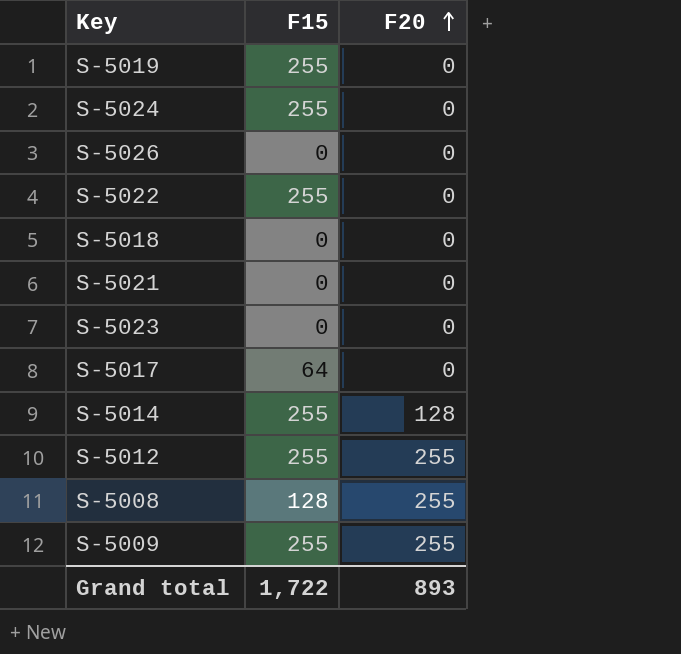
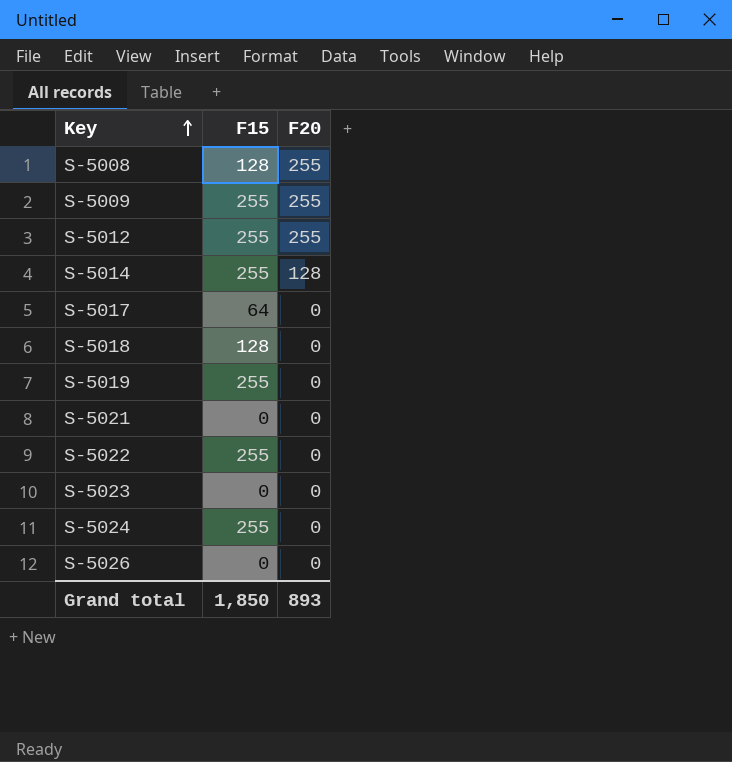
row order: F20 ascending -> Key ascending
S-5018 | F15: 0 -> 128
Grand total | F15: 1,722 -> 1,850

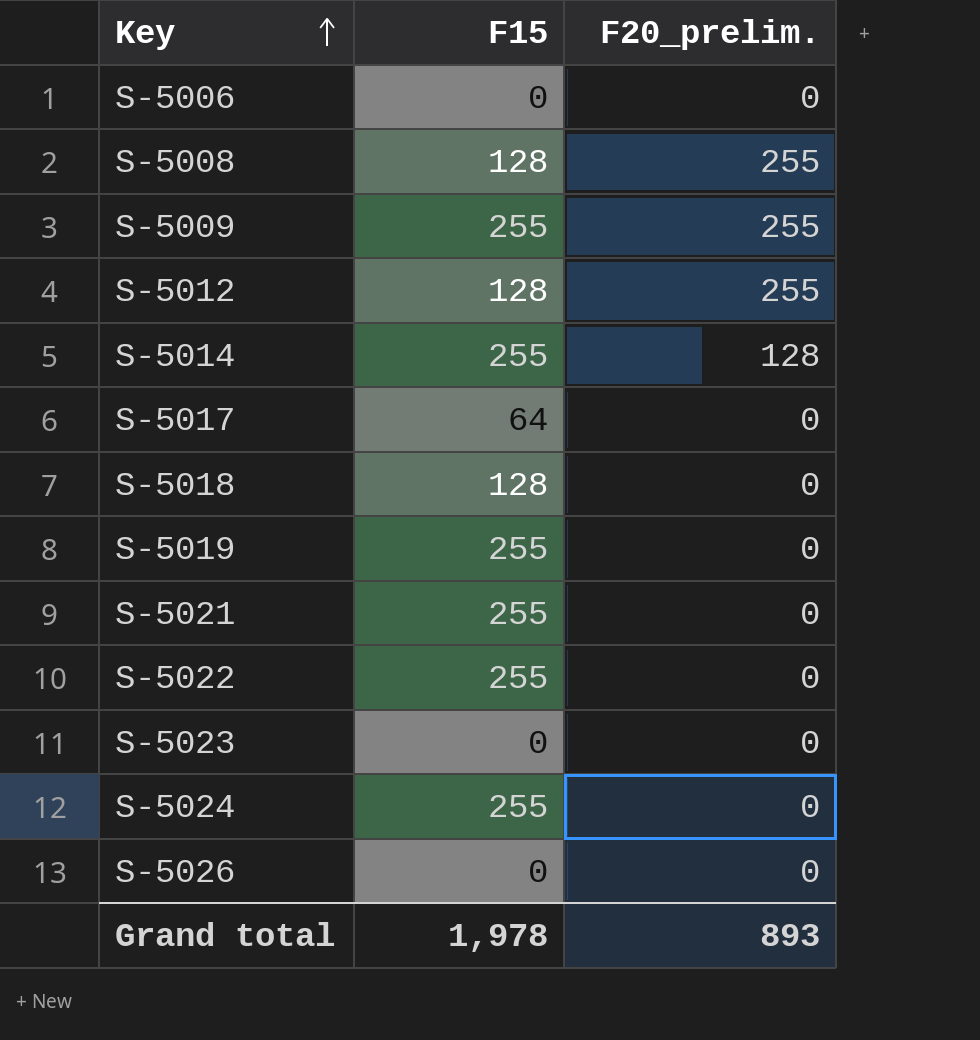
column name: F20 -> F20_prelim.
row S-5006: none -> 0 | 0
S-5012 | F15: 255 -> 128
S-5021 | F15: 0 -> 255
Grand total | F15: 1,850 -> 1,978

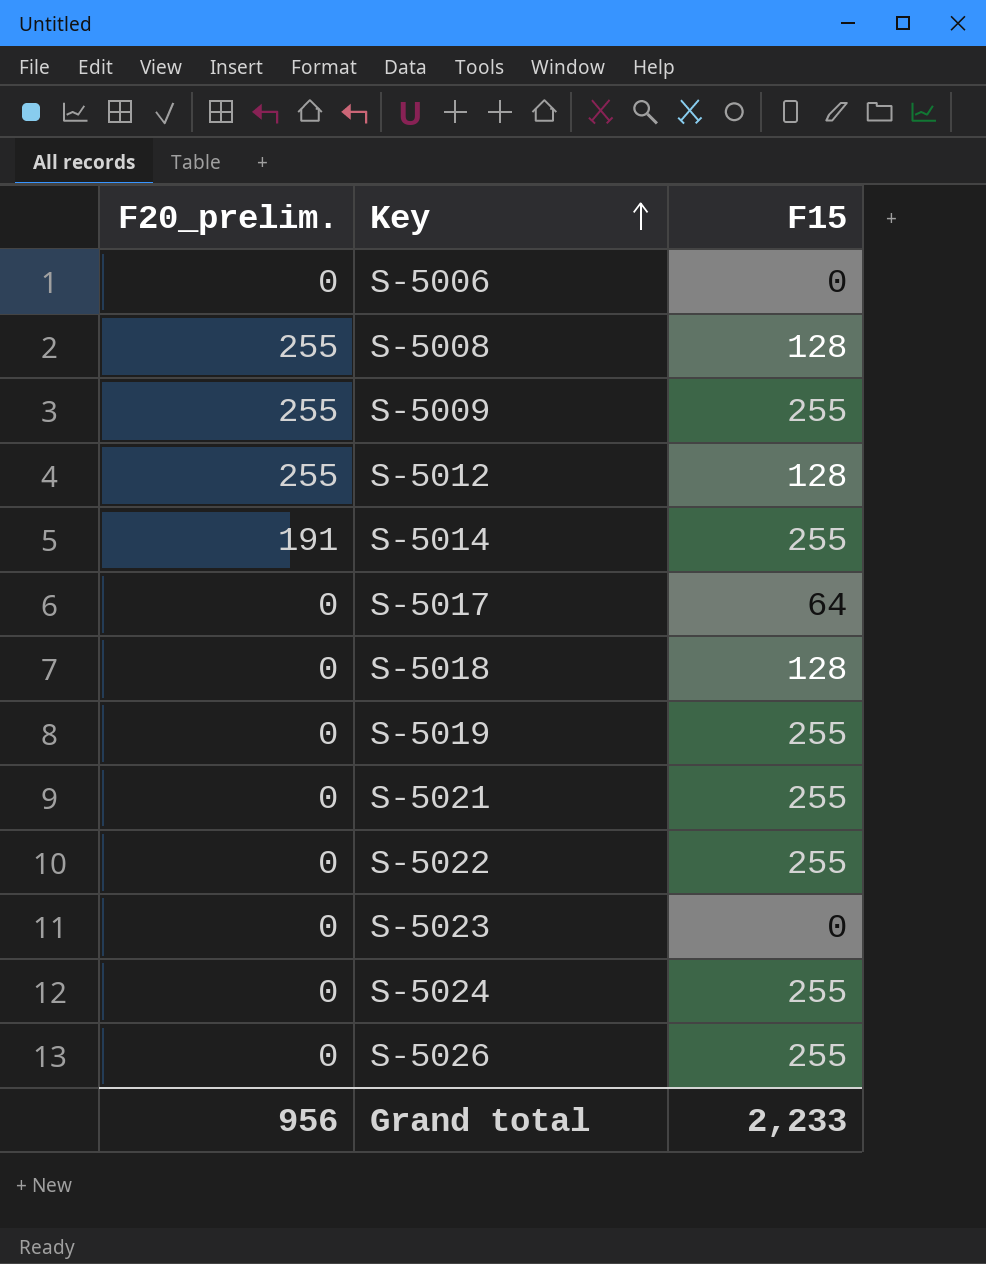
column F20_prelim. | position: 3 -> 1
S-5014 | F20_prelim.: 128 -> 191
S-5026 | F15: 0 -> 255
Grand total | F20_prelim.: 893 -> 956
Grand total | F15: 1,978 -> 2,233

